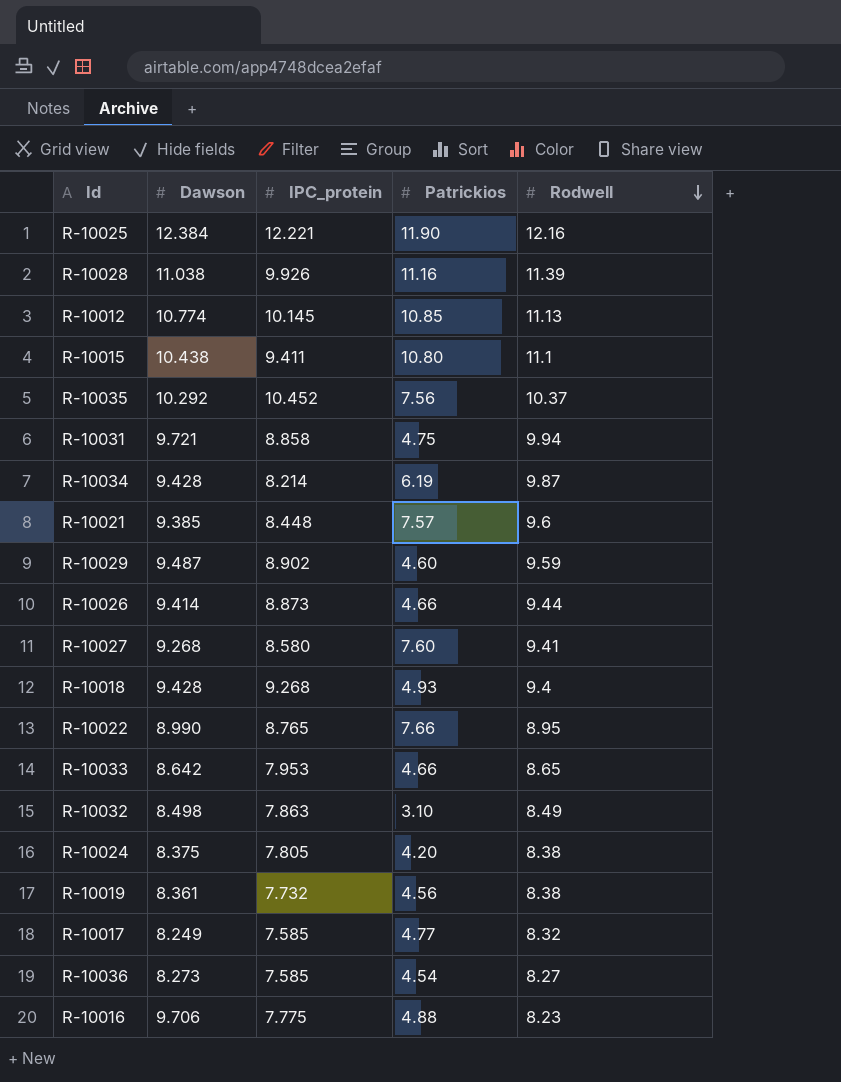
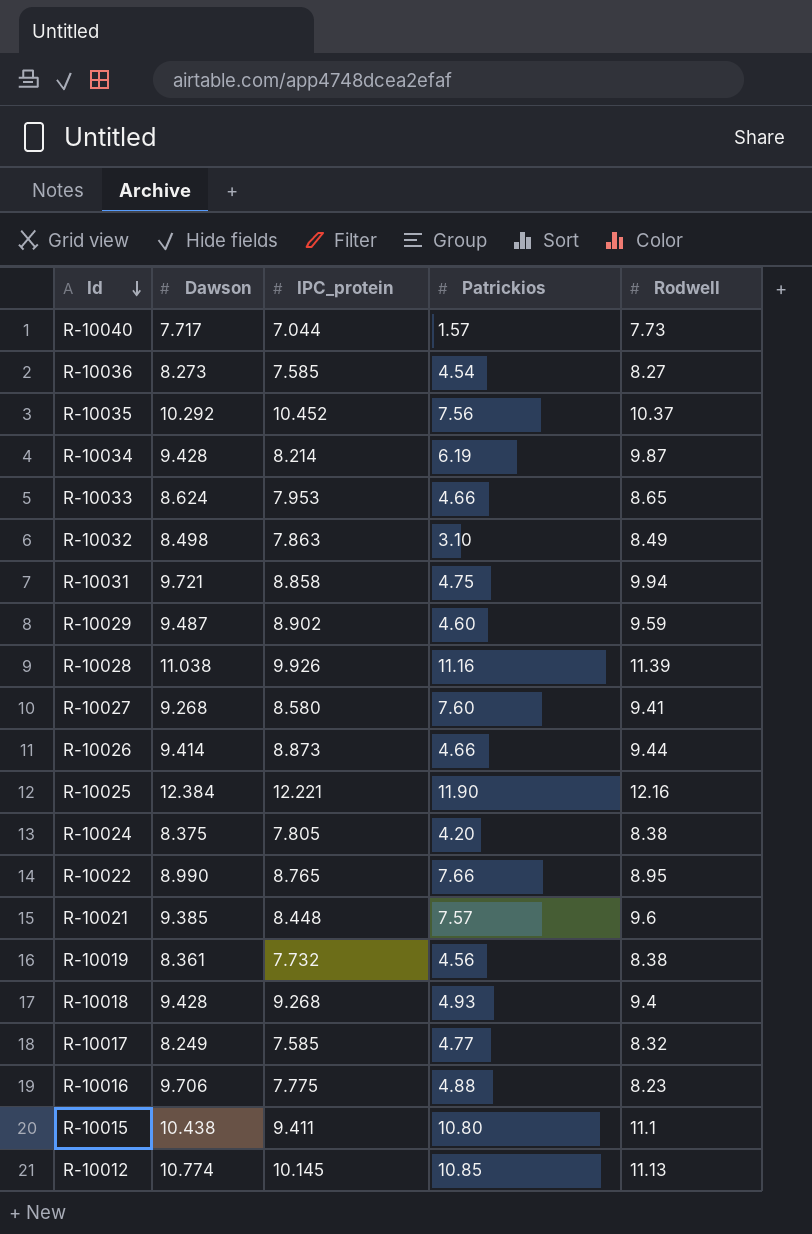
row order: Rodwell descending -> Id descending
row R-10040: none -> 7.717 | 7.044 | 1.57 | 7.73
R-10033 | Dawson: 8.642 -> 8.624

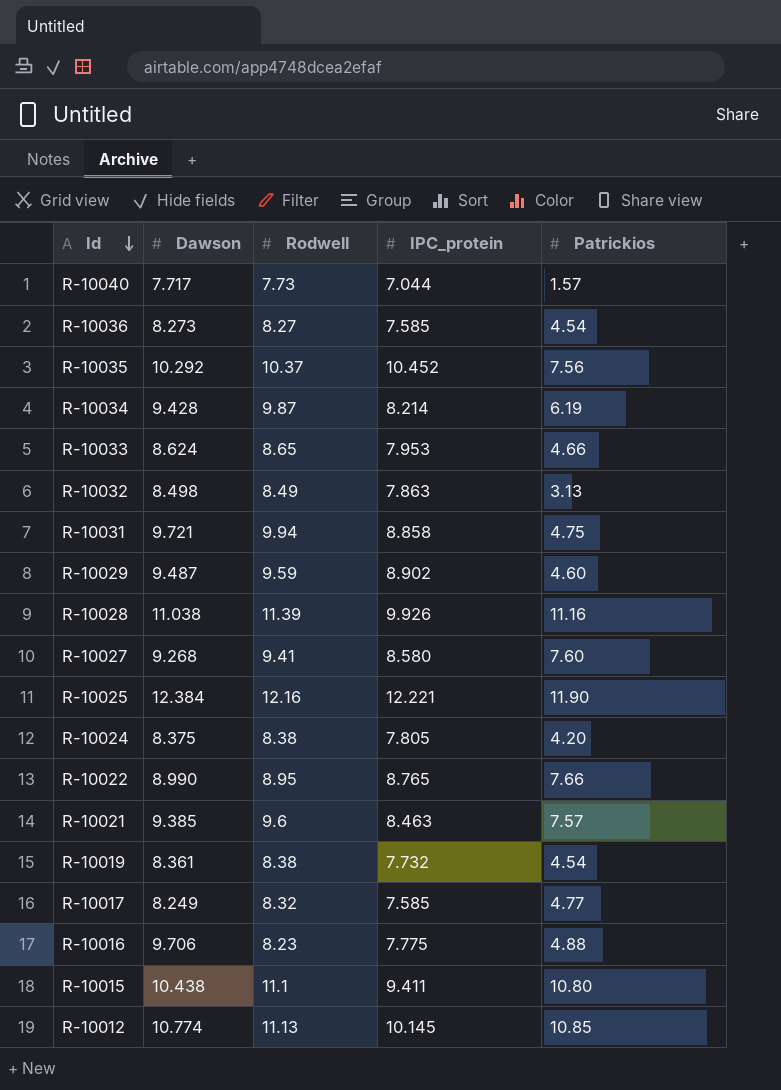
column Rodwell | position: 5 -> 3
row R-10026: 9.414 | 8.873 | 4.66 | 9.44 -> none
row R-10018: 9.428 | 9.268 | 4.93 | 9.4 -> none
R-10032 | Patrickios: 3.10 -> 3.13
R-10021 | IPC_protein: 8.448 -> 8.463
R-10019 | Patrickios: 4.56 -> 4.54

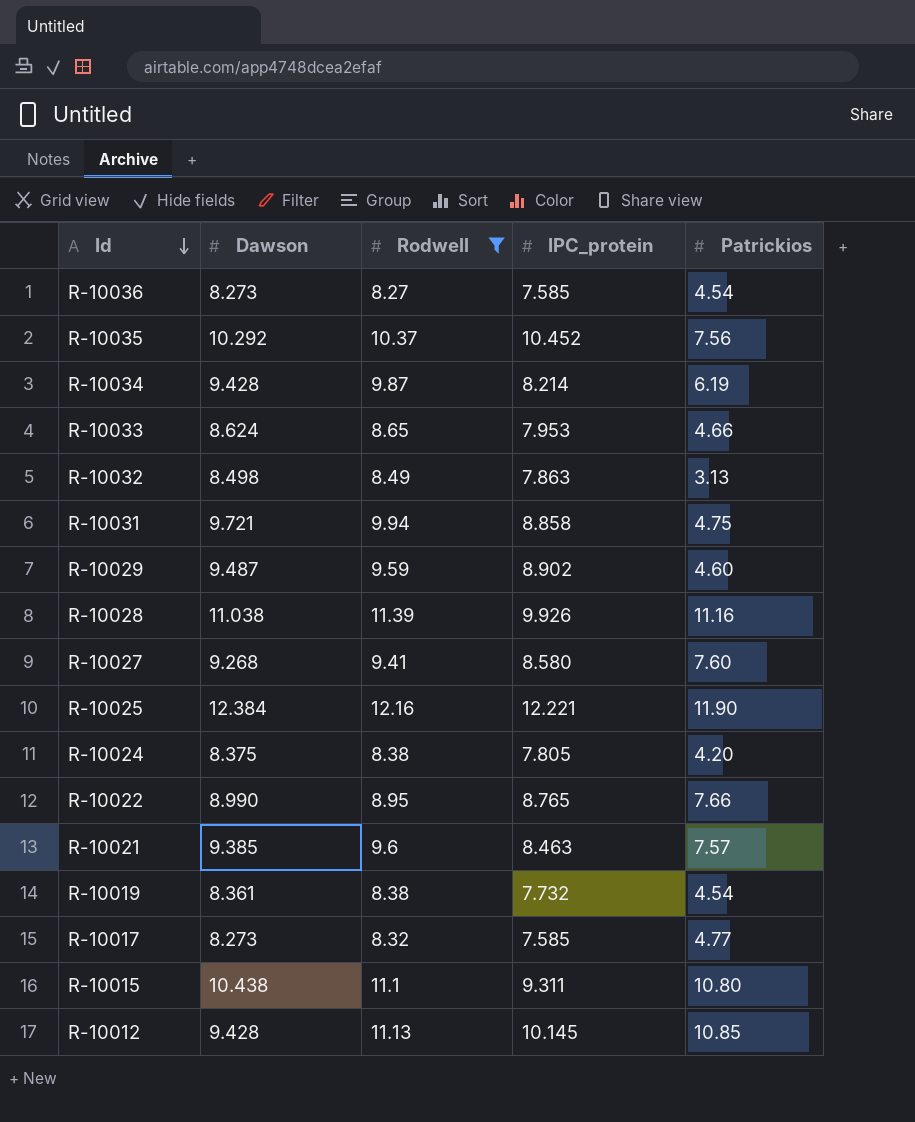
filter: none -> Rodwell >= 8.27
R-10017 | Dawson: 8.249 -> 8.273
R-10015 | IPC_protein: 9.411 -> 9.311
R-10012 | Dawson: 10.774 -> 9.428

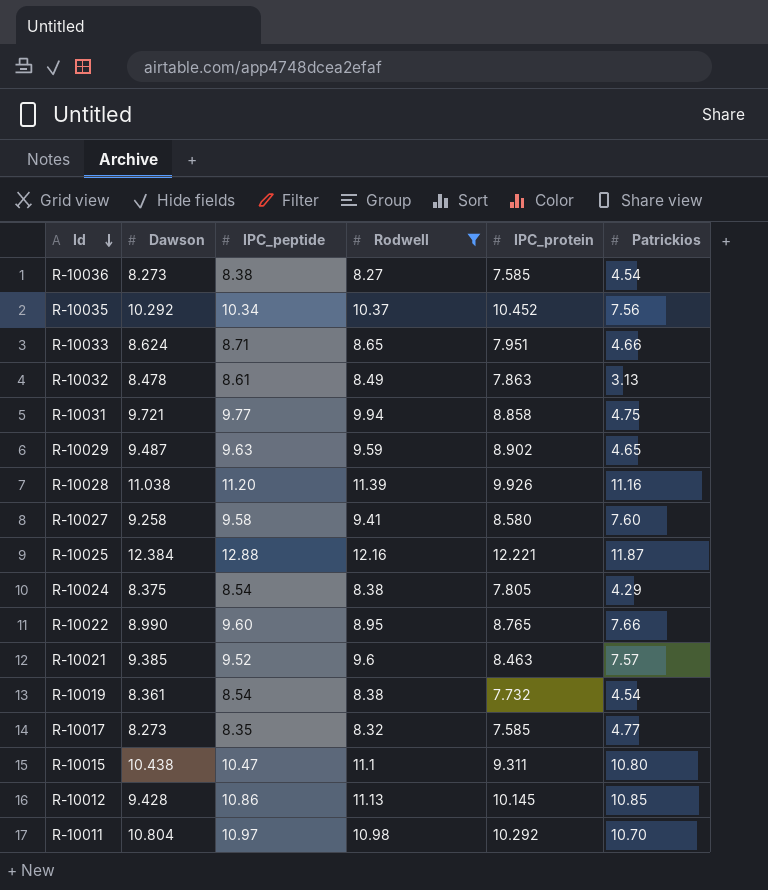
column IPC_peptide | position: none -> 3
row R-10034: 9.428 | 9.87 | 8.214 | 6.19 -> none
R-10033 | IPC_protein: 7.953 -> 7.951
R-10032 | Dawson: 8.498 -> 8.478
R-10029 | Patrickios: 4.60 -> 4.65
R-10027 | Dawson: 9.268 -> 9.258
R-10025 | Patrickios: 11.90 -> 11.87
R-10024 | Patrickios: 4.20 -> 4.29
row R-10011: none -> 10.804 | 10.97 | 10.98 | 10.292 | 10.70

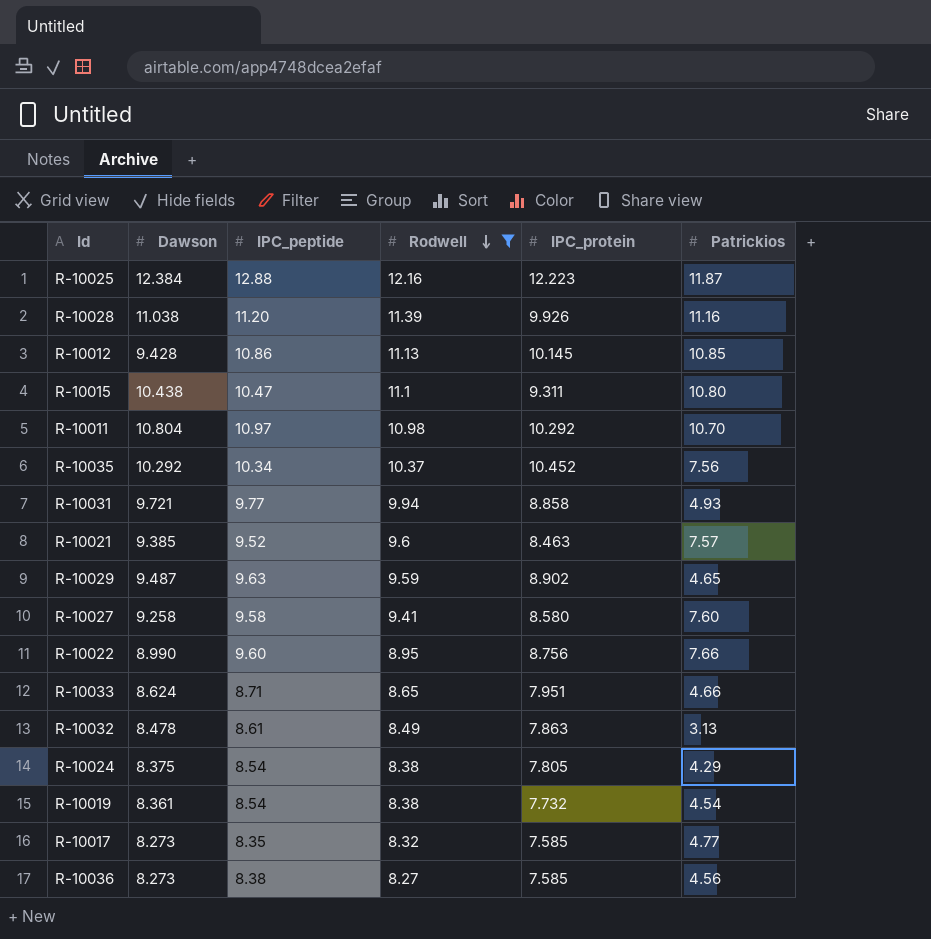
row order: Id descending -> Rodwell descending
R-10025 | IPC_protein: 12.221 -> 12.223
R-10031 | Patrickios: 4.75 -> 4.93
R-10022 | IPC_protein: 8.765 -> 8.756
R-10036 | Patrickios: 4.54 -> 4.56

